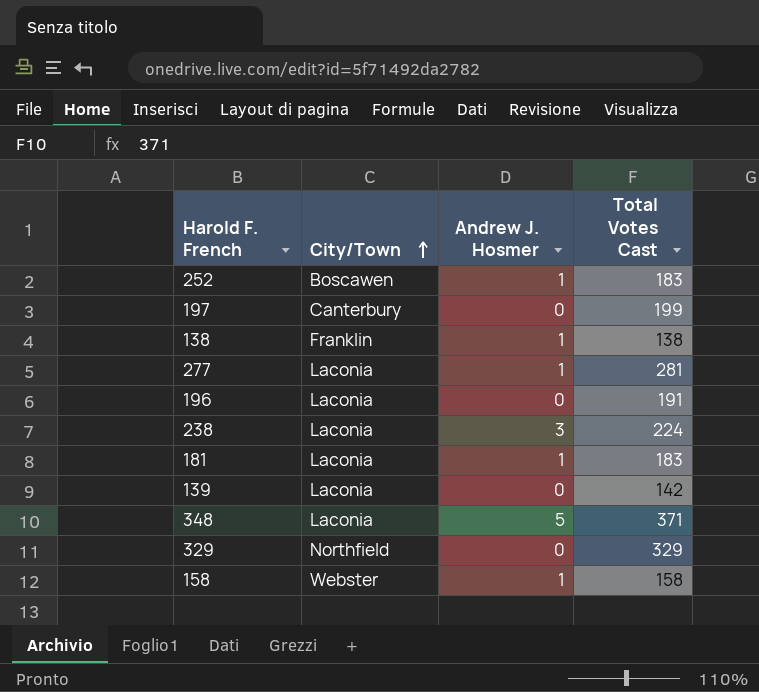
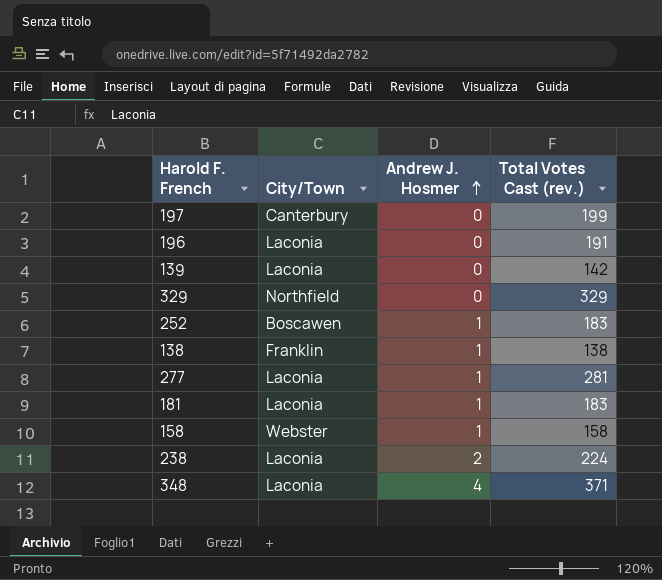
row order: City/Town ascending -> Andrew J. Hosmer ascending
column name: Total Votes Cast -> Total Votes Cast (rev.)
238 | Andrew J. Hosmer: 3 -> 2
348 | Andrew J. Hosmer: 5 -> 4

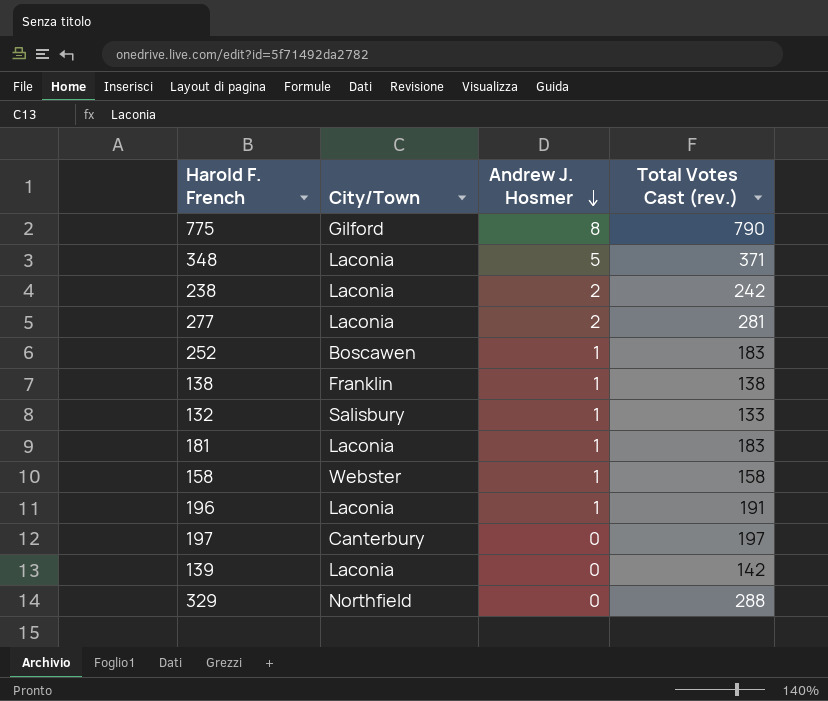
row order: Andrew J. Hosmer ascending -> Andrew J. Hosmer descending
row 775: none -> Gilford | 8 | 790
348 | Andrew J. Hosmer: 4 -> 5
238 | Total Votes Cast (rev.): 224 -> 242
277 | Andrew J. Hosmer: 1 -> 2
row 132: none -> Salisbury | 1 | 133
196 | Andrew J. Hosmer: 0 -> 1
197 | Total Votes Cast (rev.): 199 -> 197
329 | Total Votes Cast (rev.): 329 -> 288

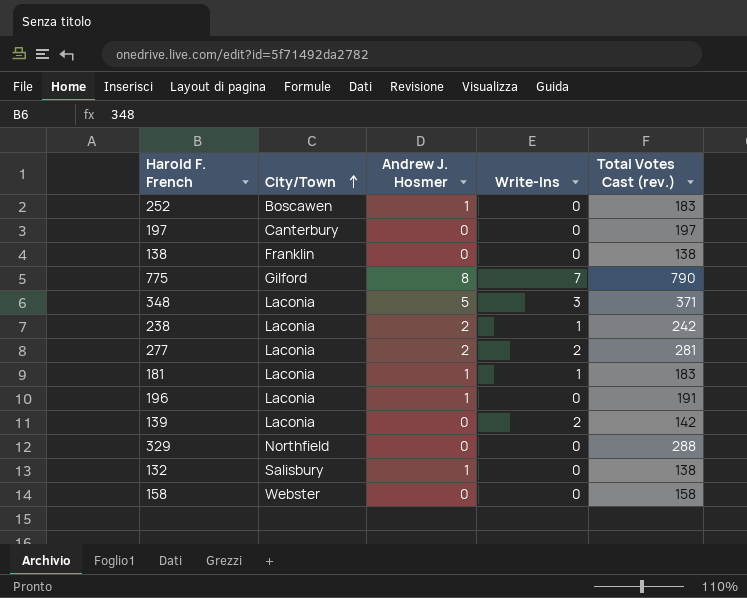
row order: Andrew J. Hosmer descending -> City/Town ascending
column Write-Ins | position: none -> 4
138 | Andrew J. Hosmer: 1 -> 0
132 | Total Votes Cast (rev.): 133 -> 138
158 | Andrew J. Hosmer: 1 -> 0

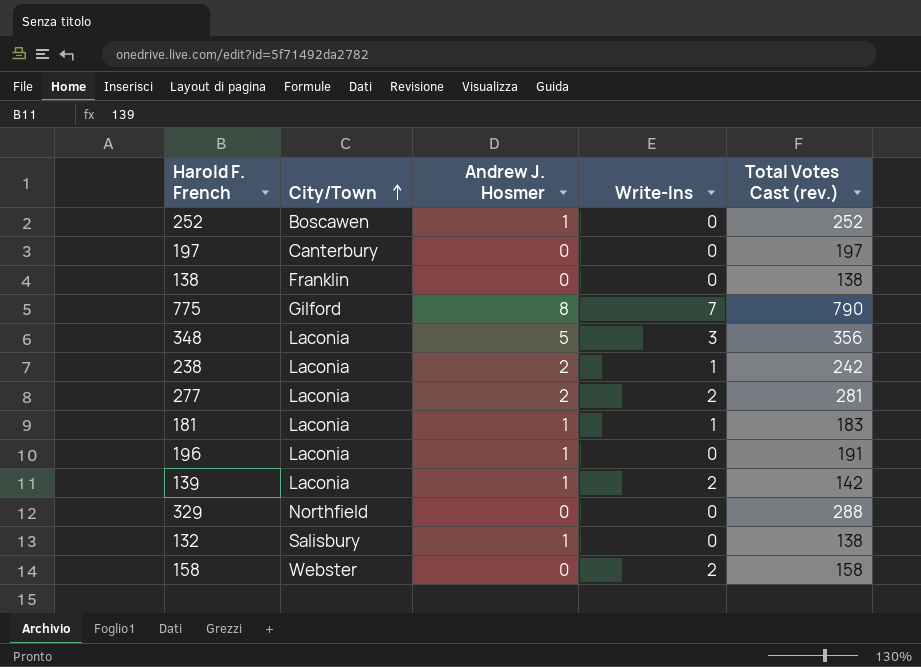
252 | Total Votes Cast (rev.): 183 -> 252
348 | Total Votes Cast (rev.): 371 -> 356
139 | Andrew J. Hosmer: 0 -> 1
158 | Write-Ins: 0 -> 2

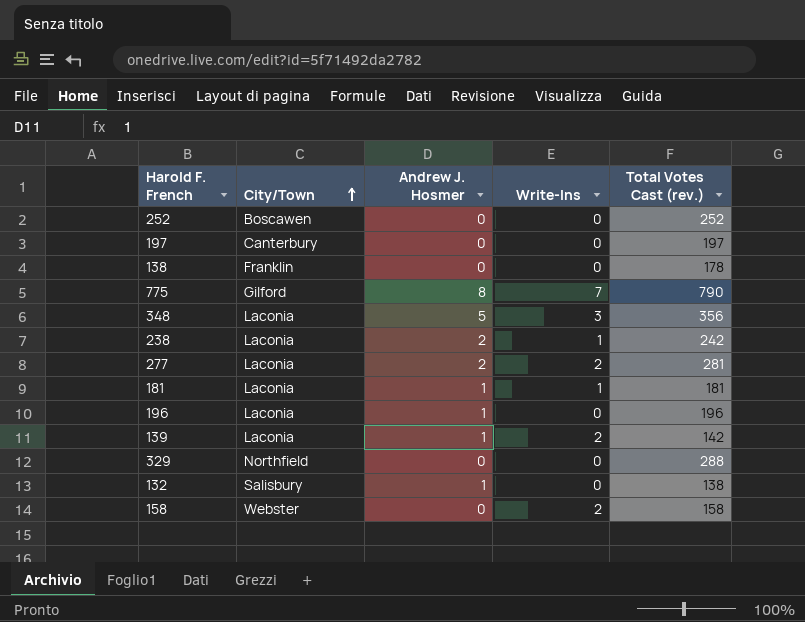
252 | Andrew J. Hosmer: 1 -> 0
138 | Total Votes Cast (rev.): 138 -> 178
181 | Total Votes Cast (rev.): 183 -> 181
196 | Total Votes Cast (rev.): 191 -> 196

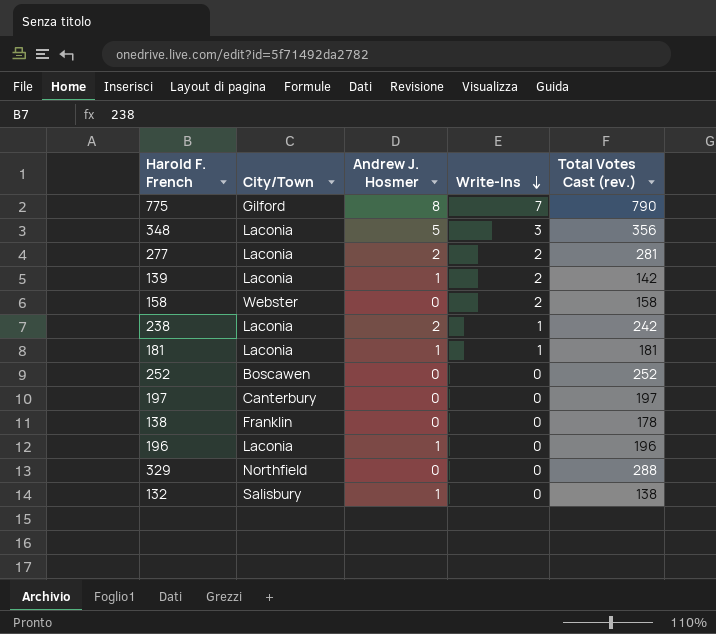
row order: City/Town ascending -> Write-Ins descending

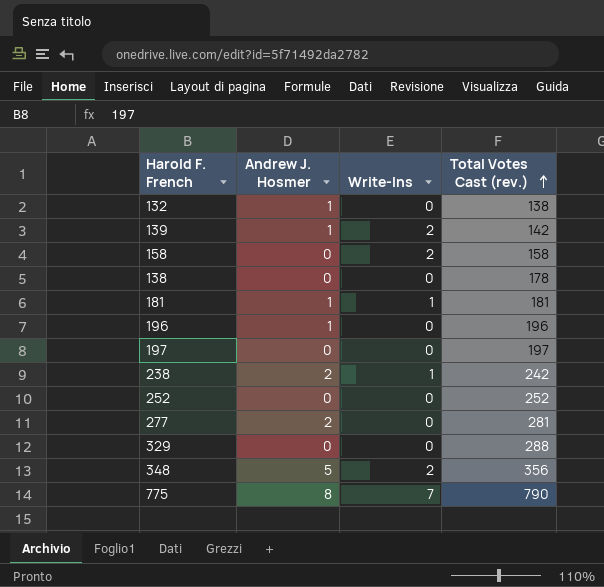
row order: Write-Ins descending -> Total Votes Cast (rev.) ascending
column City/Town | position: 2 -> none
277 | Write-Ins: 2 -> 0
348 | Write-Ins: 3 -> 2

